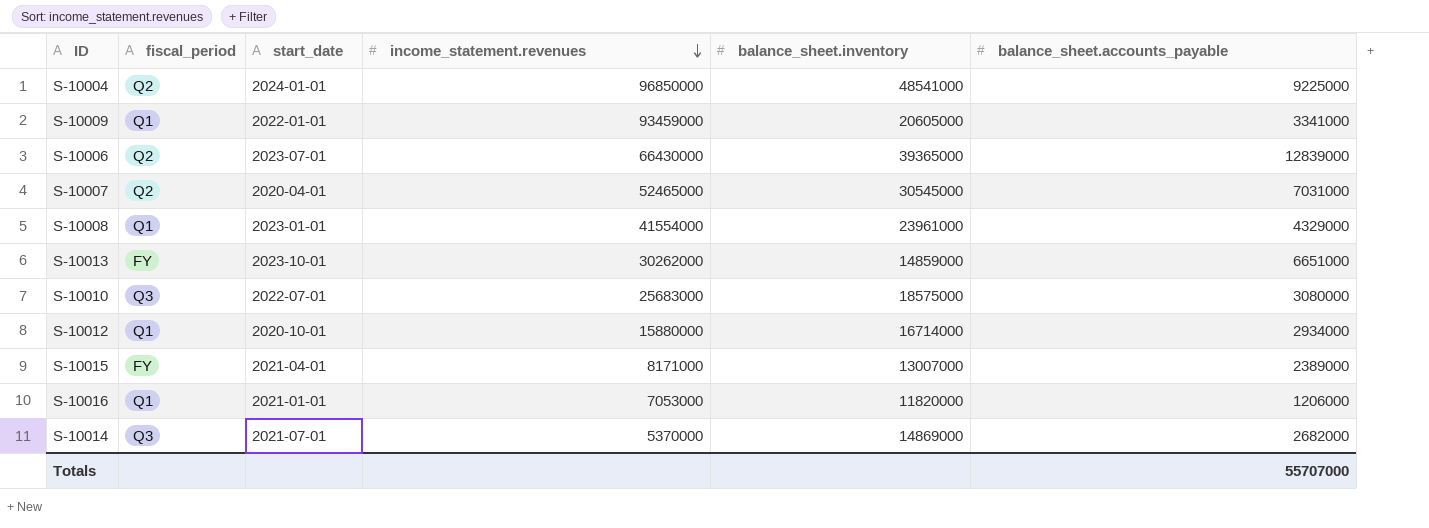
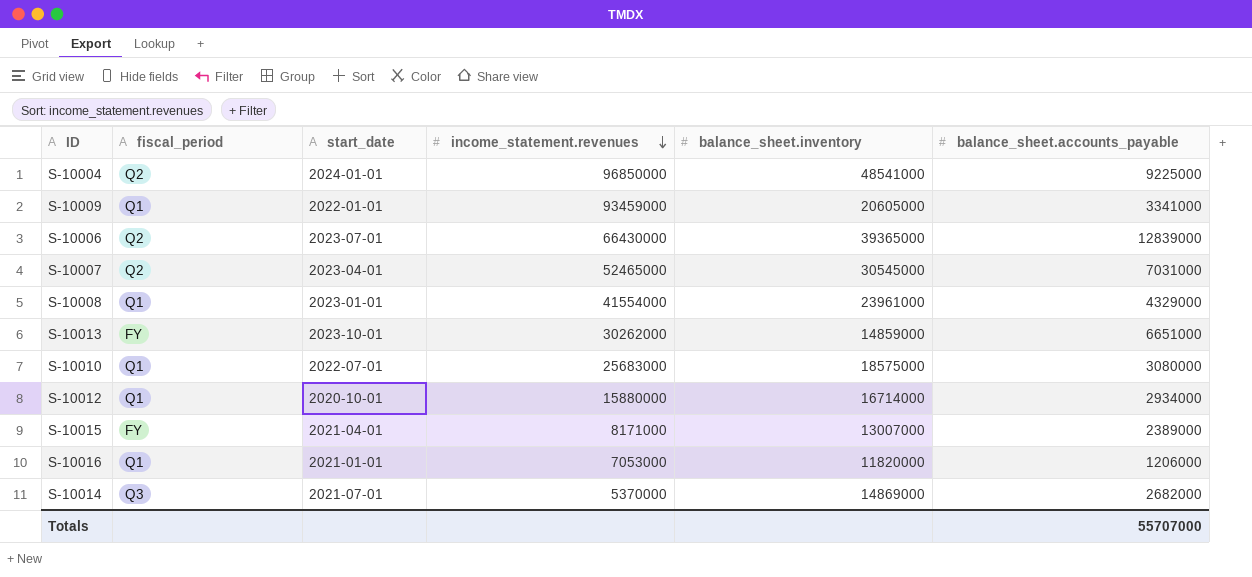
S-10007 | start_date: 2020-04-01 -> 2023-04-01
S-10010 | fiscal_period: Q3 -> Q1

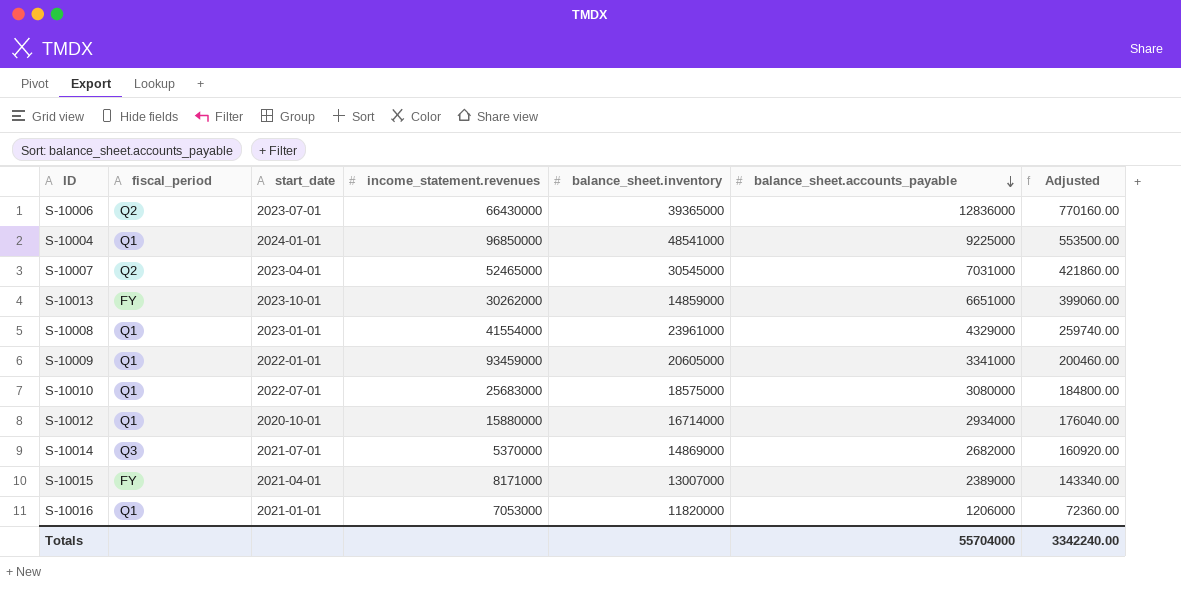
row order: income_statement.revenues descending -> balance_sheet.accounts_payable descending
column Adjusted | formula: none -> [balance_sheet.accounts_payable] * 0.06
S-10006 | balance_sheet.accounts_payable: 12839000 -> 12836000
S-10004 | fiscal_period: Q2 -> Q1
Totals | balance_sheet.accounts_payable: 55707000 -> 55704000

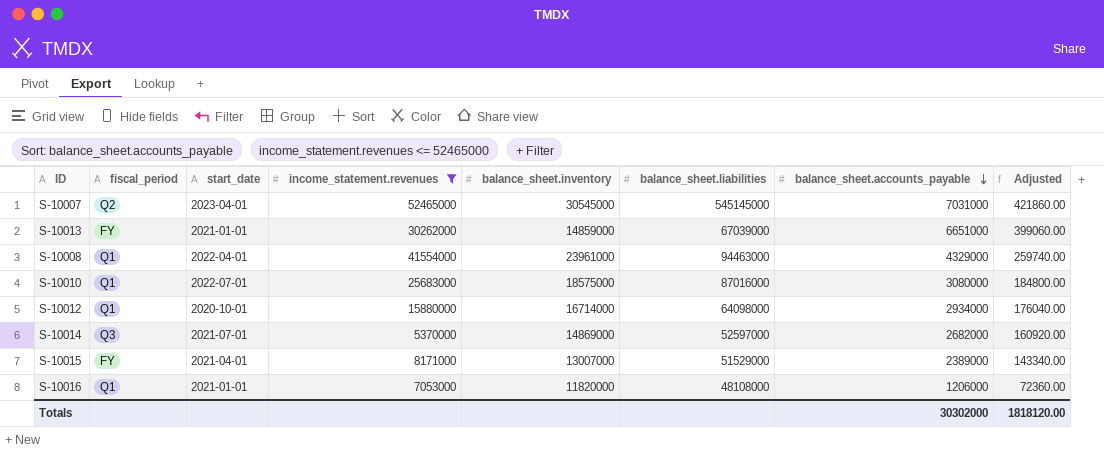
filter: none -> income_statement.revenues <= 52465000
column balance_sheet.liabilities | position: none -> 6
S-10013 | start_date: 2023-10-01 -> 2021-01-01
S-10008 | start_date: 2023-01-01 -> 2022-04-01
Totals | balance_sheet.accounts_payable: 55704000 -> 30302000
Totals | Adjusted: 3342240.00 -> 1818120.00

